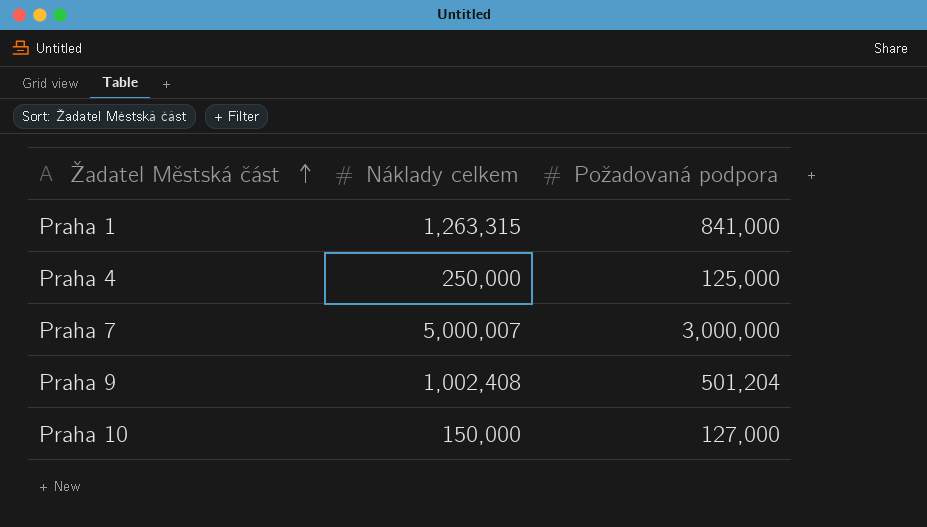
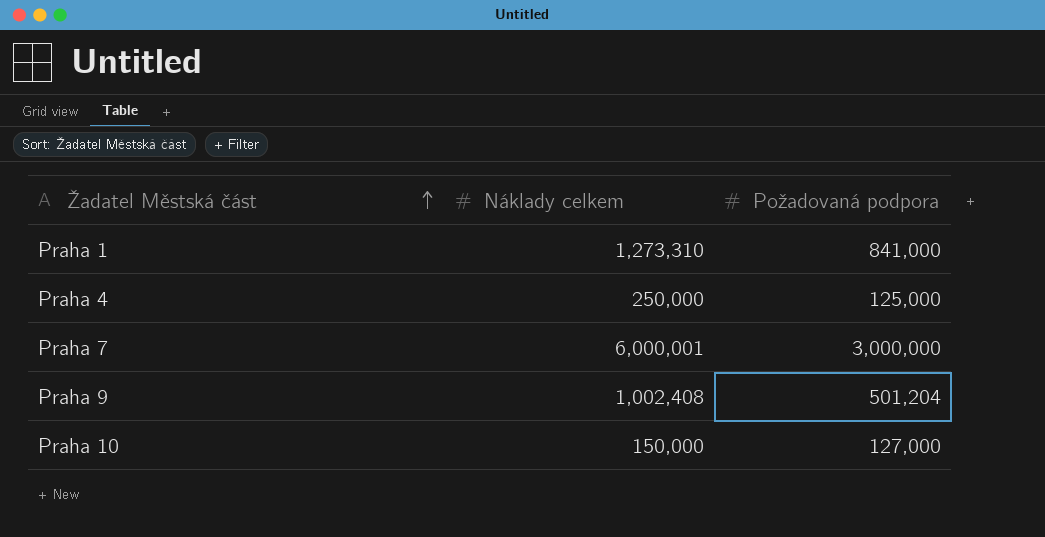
Praha 1 | Náklady celkem: 1,263,315 -> 1,273,310
Praha 7 | Náklady celkem: 5,000,007 -> 6,000,001

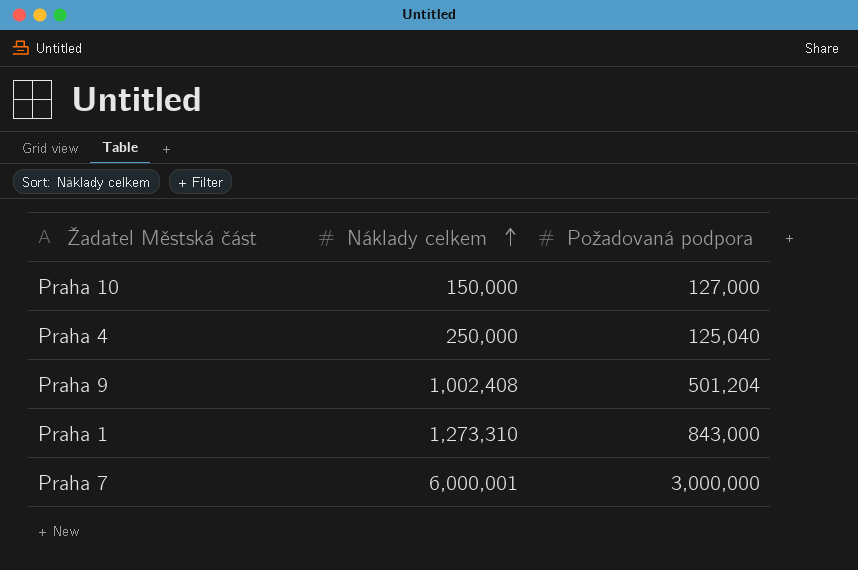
row order: Žadatel Městská část ascending -> Náklady celkem ascending
Praha 4 | Požadovaná podpora: 125,000 -> 125,040
Praha 1 | Požadovaná podpora: 841,000 -> 843,000

